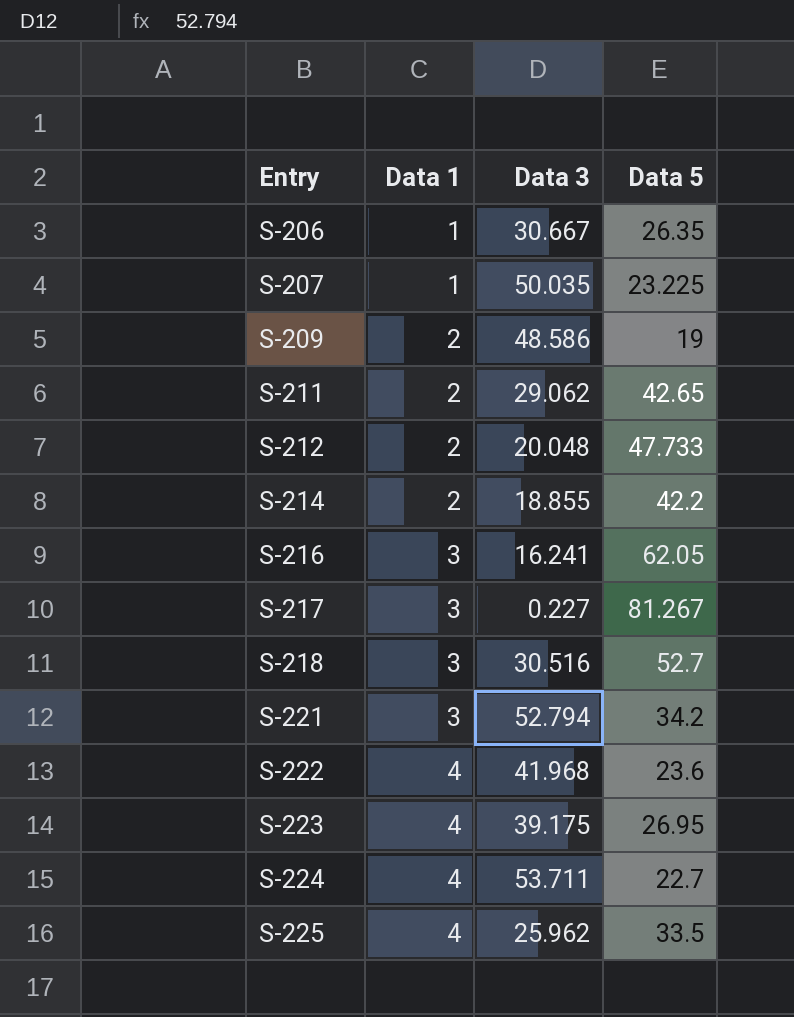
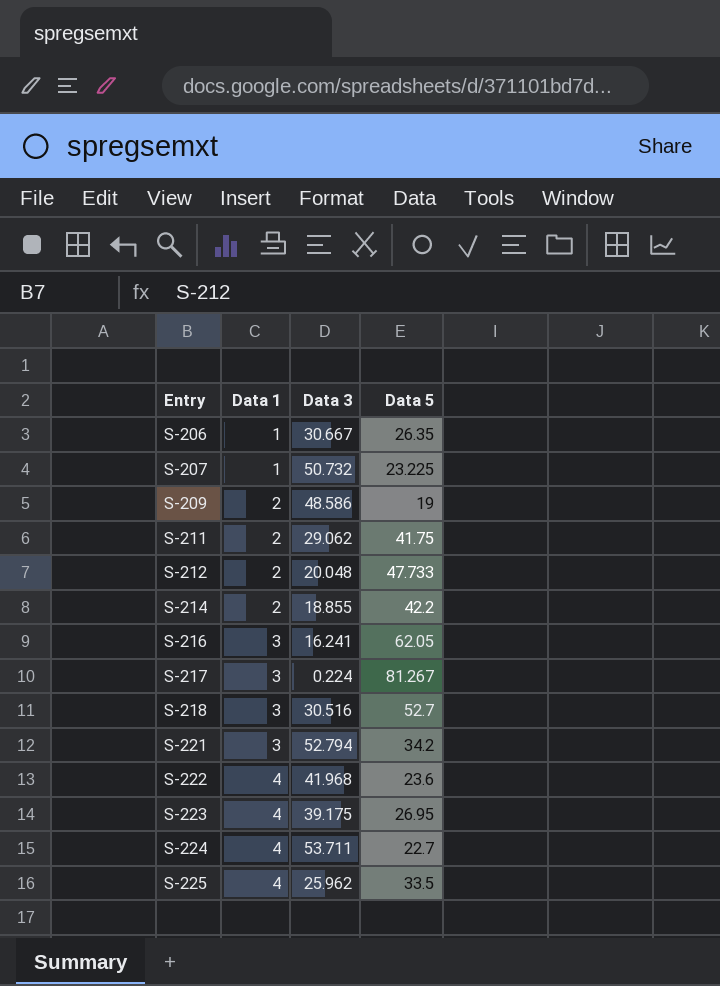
S-207 | Data 3: 50.035 -> 50.732
S-211 | Data 5: 42.65 -> 41.75
S-217 | Data 3: 0.227 -> 0.224

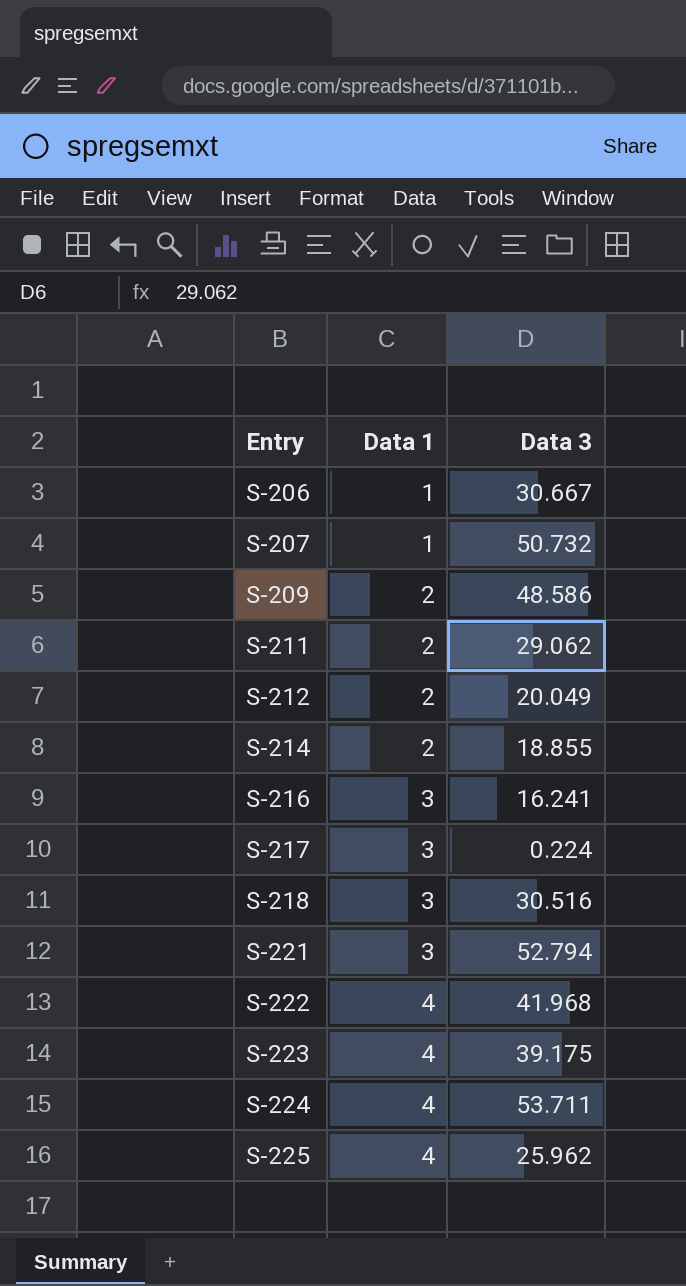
column Data 5 | position: 4 -> none
S-212 | Data 3: 20.048 -> 20.049

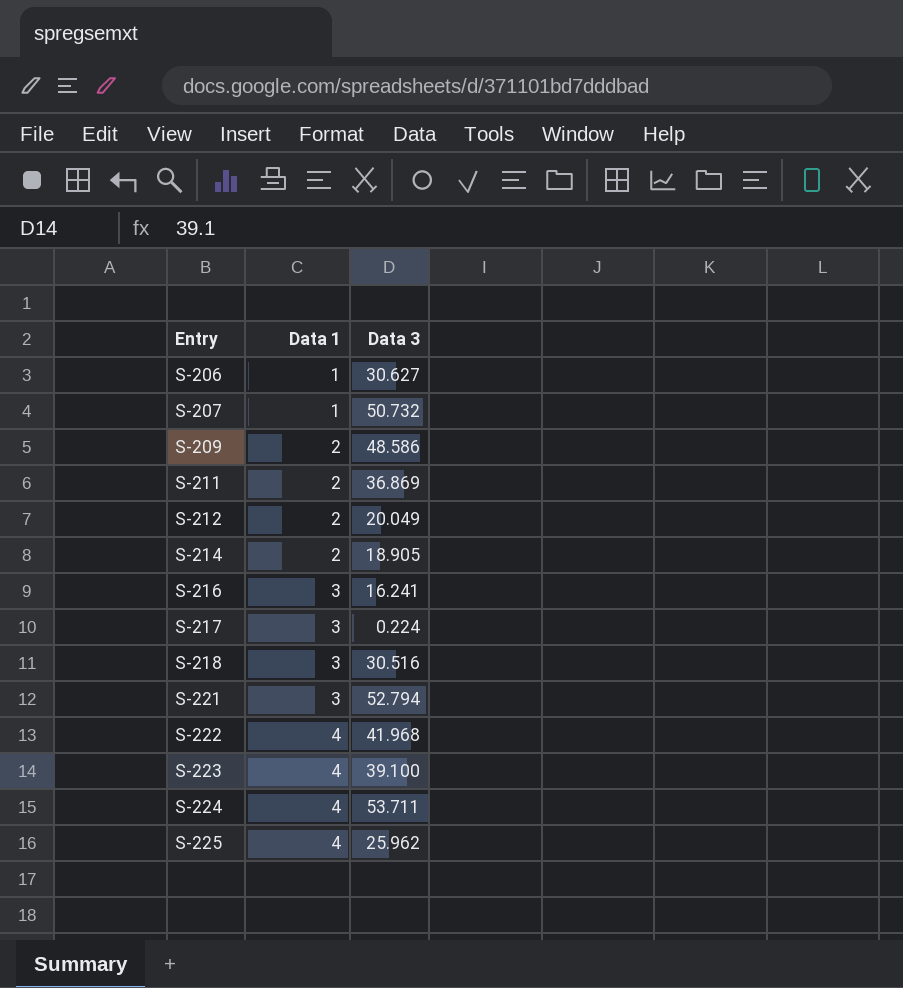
S-206 | Data 3: 30.667 -> 30.627
S-211 | Data 3: 29.062 -> 36.869
S-214 | Data 3: 18.855 -> 18.905
S-223 | Data 3: 39.175 -> 39.100

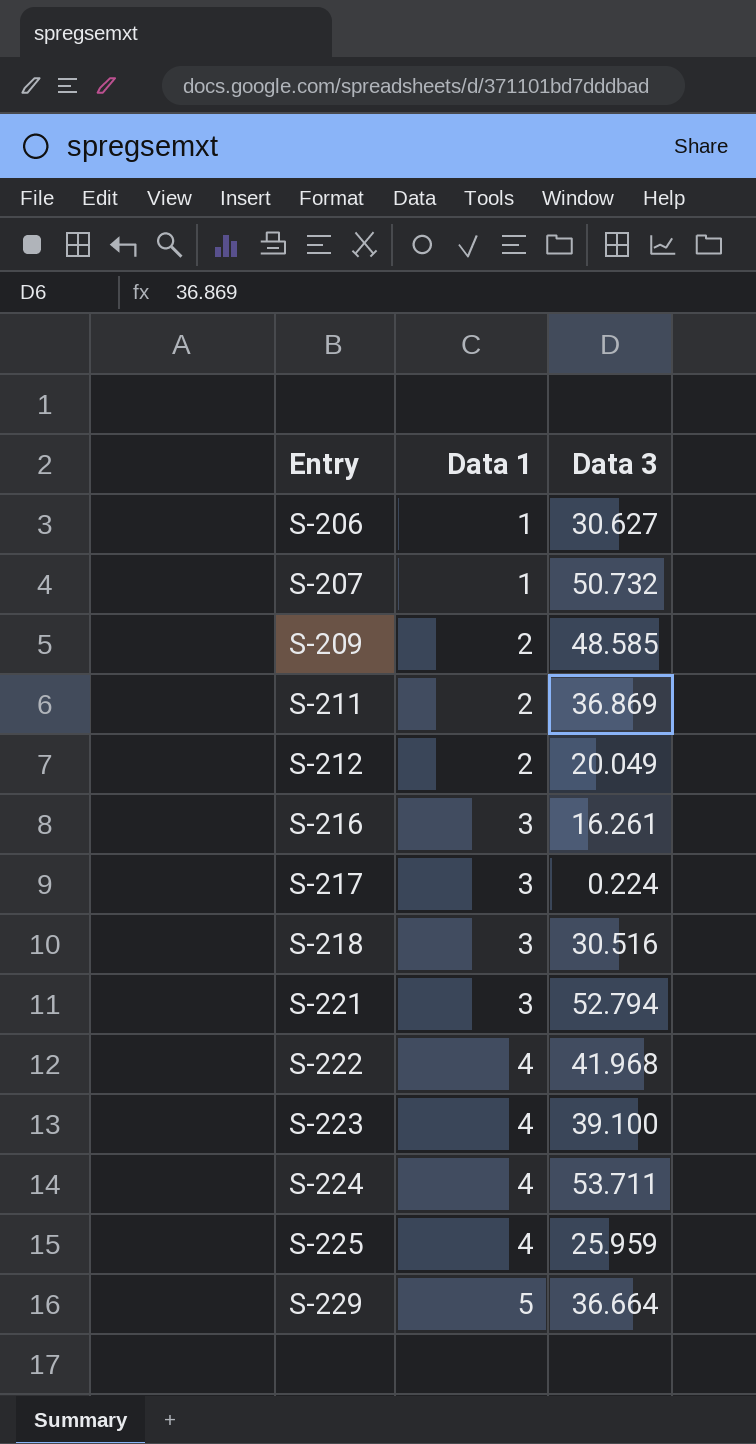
row S-214: 2 | 18.905 -> none
S-209 | Data 3: 48.586 -> 48.585
S-216 | Data 3: 16.241 -> 16.261
S-225 | Data 3: 25.962 -> 25.959
row S-229: none -> 5 | 36.664

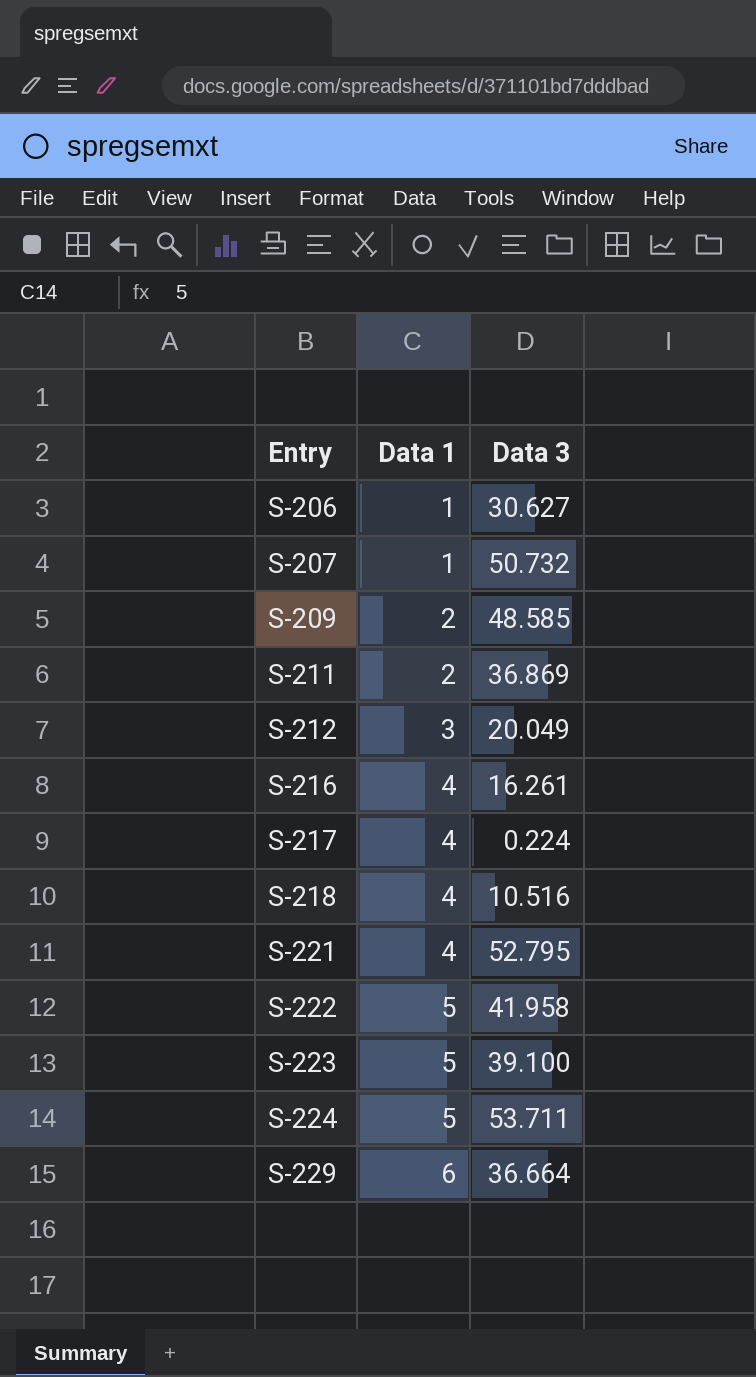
row S-225: 4 | 25.959 -> none
S-212 | Data 1: 2 -> 3
S-216 | Data 1: 3 -> 4
S-217 | Data 1: 3 -> 4
S-218 | Data 1: 3 -> 4
S-218 | Data 3: 30.516 -> 10.516
S-221 | Data 1: 3 -> 4
S-221 | Data 3: 52.794 -> 52.795
S-222 | Data 1: 4 -> 5
S-222 | Data 3: 41.968 -> 41.958
S-223 | Data 1: 4 -> 5
S-224 | Data 1: 4 -> 5
S-229 | Data 1: 5 -> 6

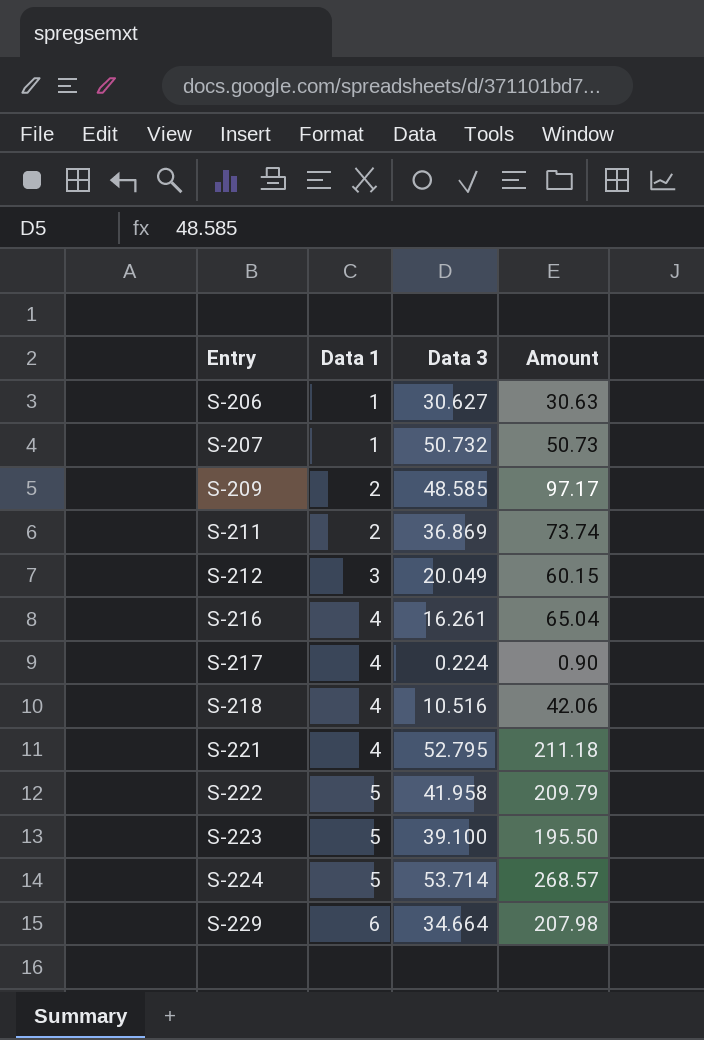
column Amount | formula: none -> [Data 1] * [Data 3]
S-224 | Data 3: 53.711 -> 53.714
S-229 | Data 3: 36.664 -> 34.664

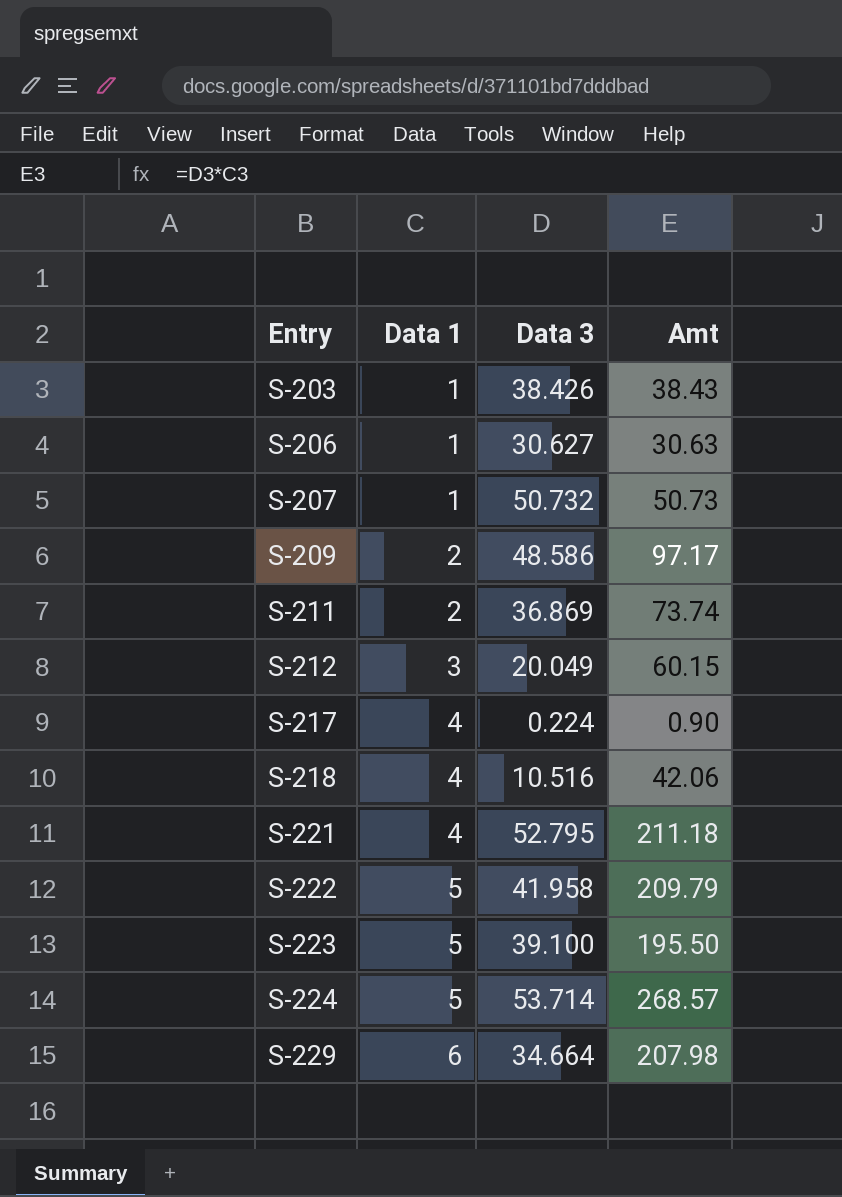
column name: Amount -> Amt
row S-216: 4 | 16.261 | 65.04 -> none
row S-203: none -> 1 | 38.426 | 38.43
S-209 | Data 3: 48.585 -> 48.586

